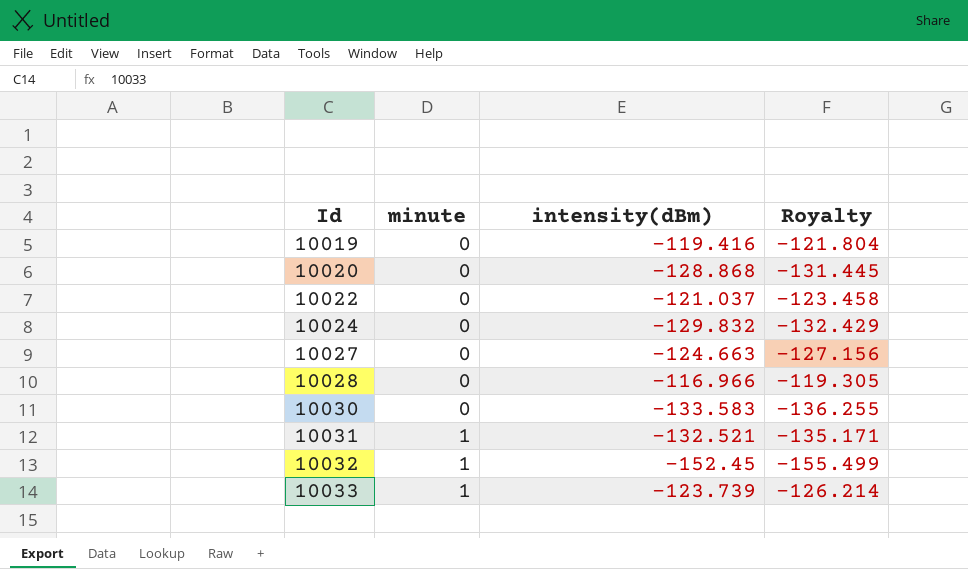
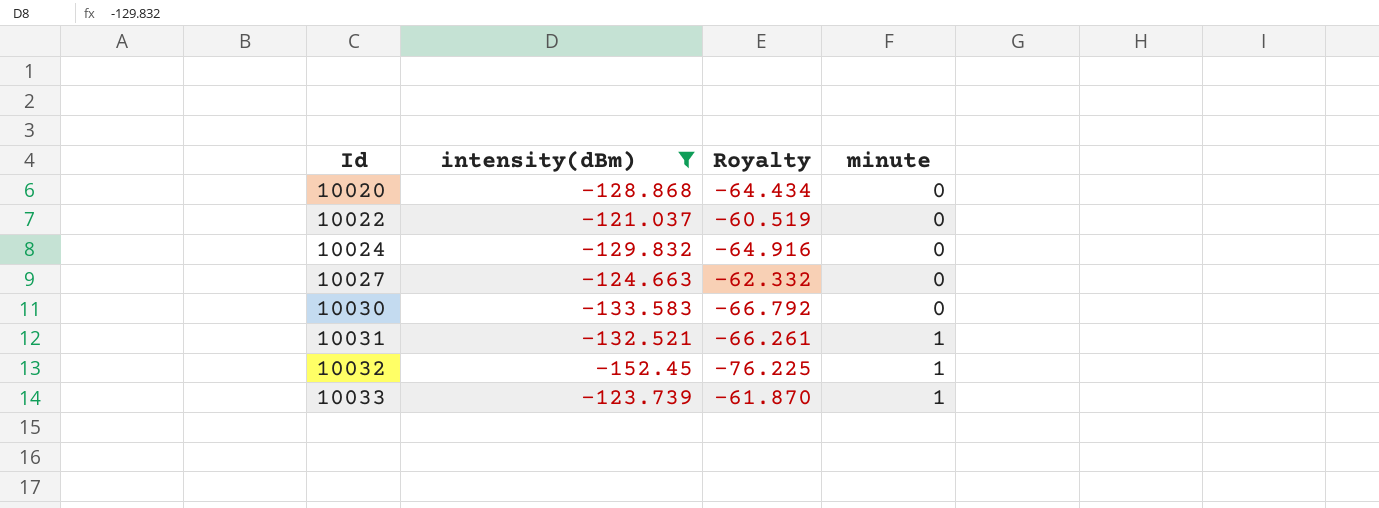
filter: none -> intensity(dBm) <= -121.037
column Royalty | formula: [intensity(dBm)] * 1.02 -> [intensity(dBm)] * 0.5
column minute | position: 2 -> 4

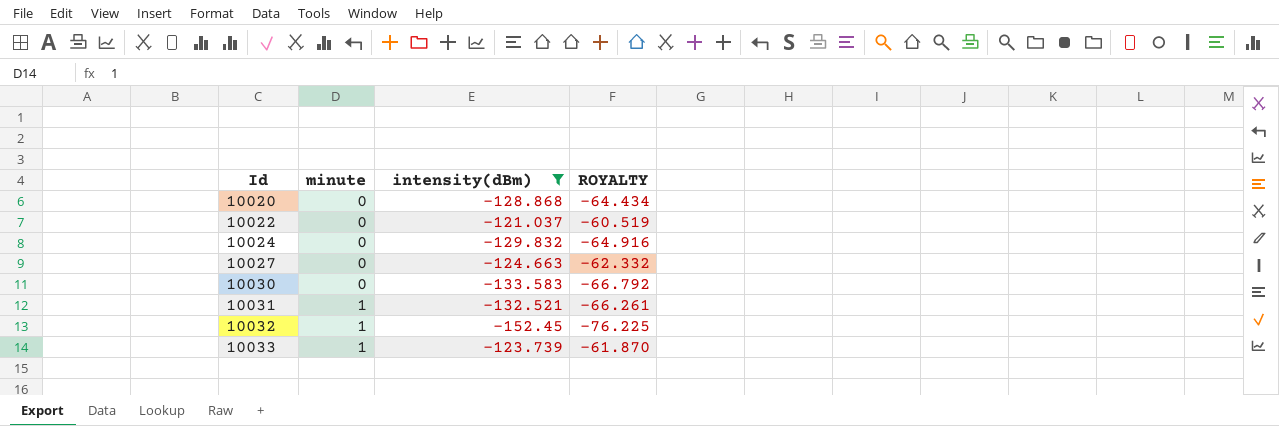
column minute | position: 4 -> 2
column name: Royalty -> ROYALTY

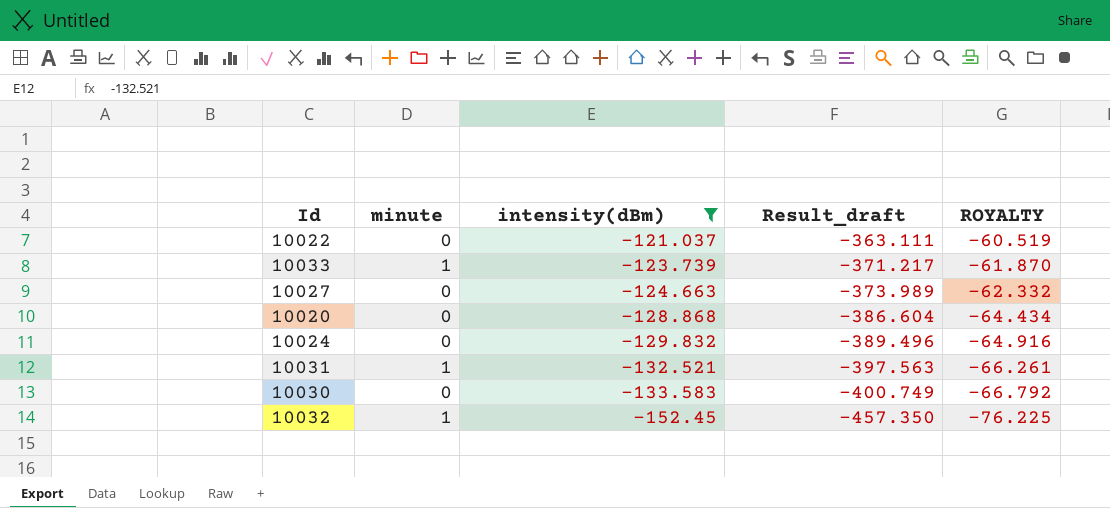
row order: Id ascending -> intensity(dBm) descending
column Result_draft | formula: none -> [intensity(dBm)] * 3

